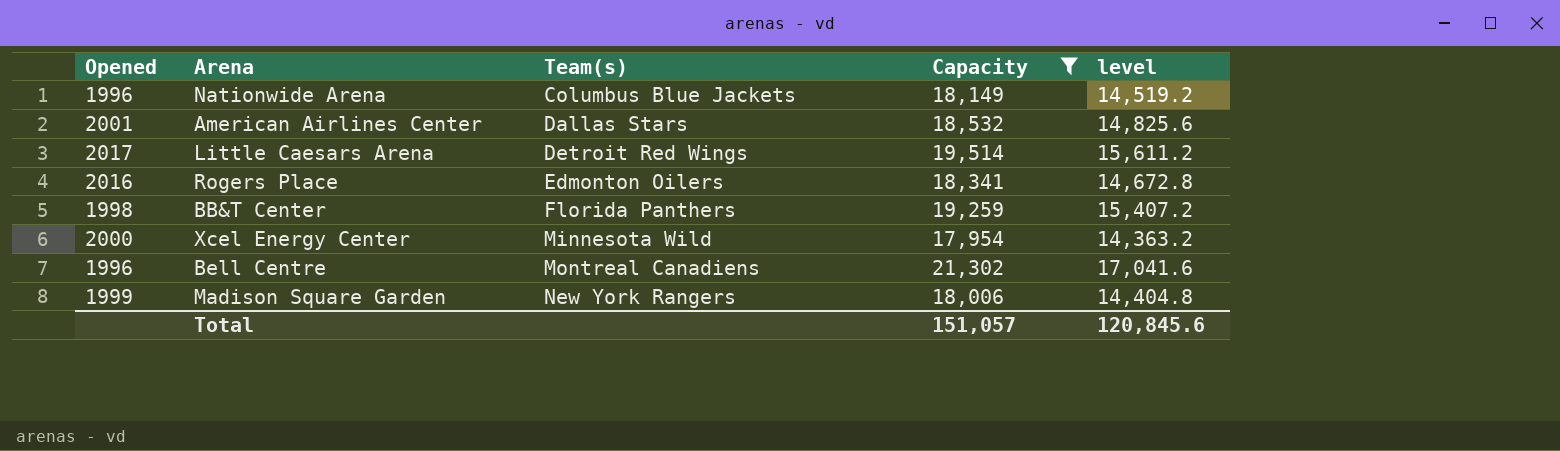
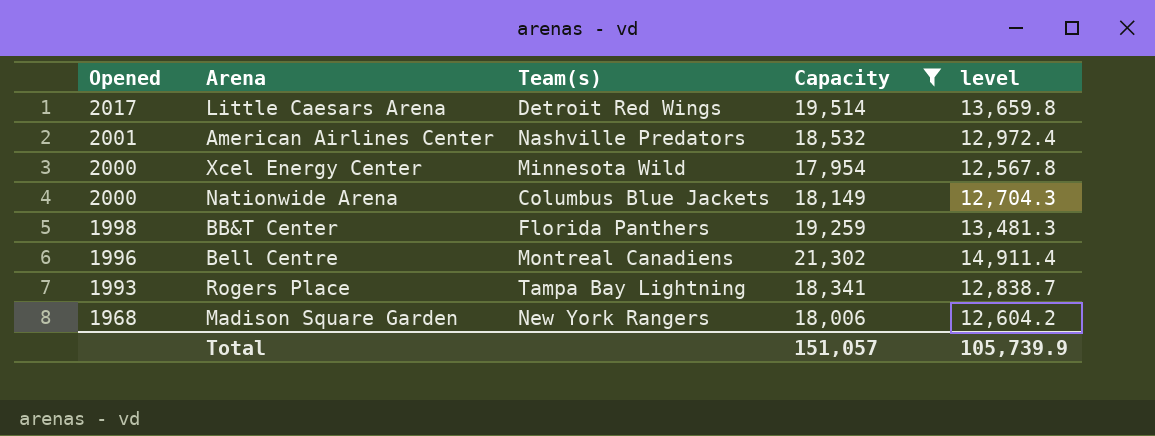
row order: Team(s) ascending -> Opened descending
column level | formula: [Capacity] * 0.8 -> [Capacity] * 0.7
American Airlines Center | Team(s): Dallas Stars -> Nashville Predators
Nationwide Arena | Opened: 1996 -> 2000
Rogers Place | Opened: 2016 -> 1993
Rogers Place | Team(s): Edmonton Oilers -> Tampa Bay Lightning
Madison Square Garden | Opened: 1999 -> 1968
Total | level: 120,845.6 -> 105,739.9

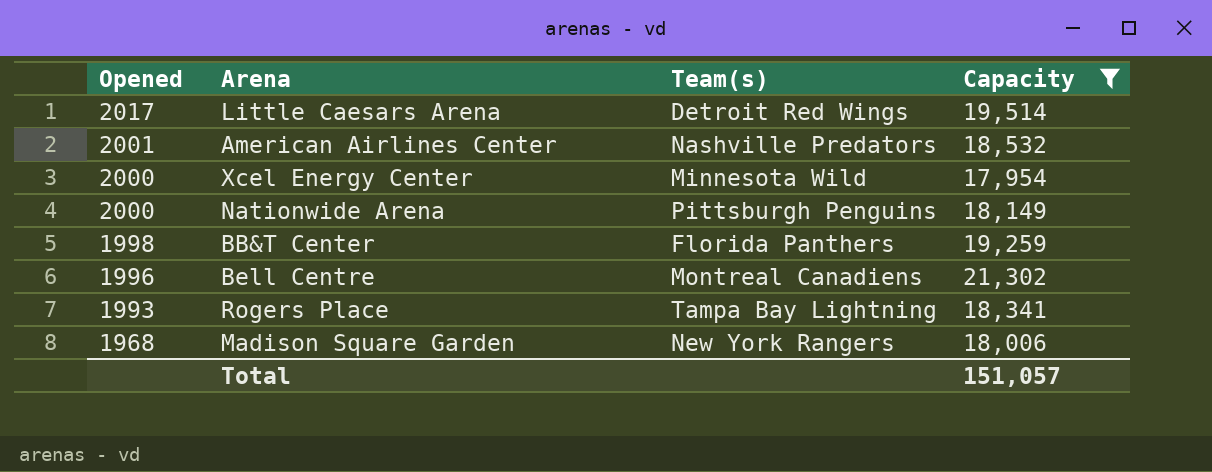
column level | formula: [Capacity] * 0.7 -> none
Nationwide Arena | Team(s): Columbus Blue Jackets -> Pittsburgh Penguins

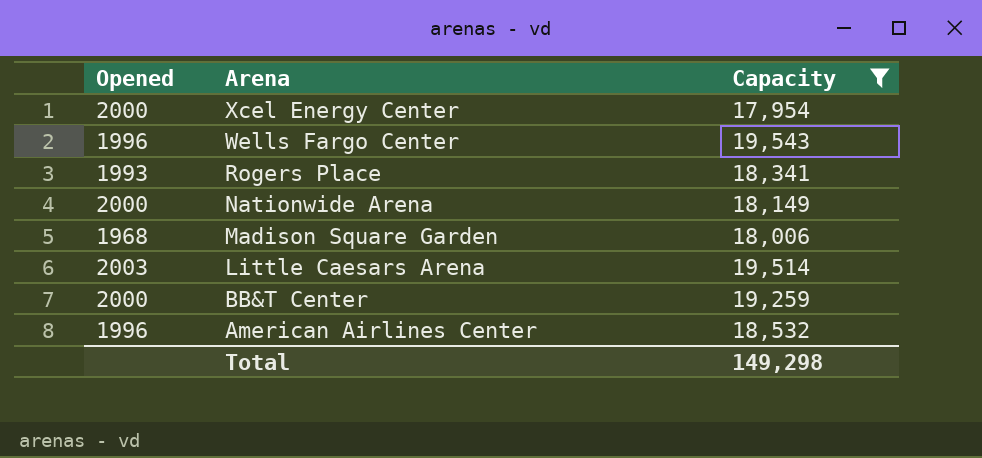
row order: Opened descending -> Arena descending
column Team(s) | position: 3 -> none
row Bell Centre: 1996 | Montreal Canadiens | 21,302 -> none
row Wells Fargo Center: none -> 1996 | 19,543
Little Caesars Arena | Opened: 2017 -> 2003
BB&T Center | Opened: 1998 -> 2000
American Airlines Center | Opened: 2001 -> 1996
Total | Capacity: 151,057 -> 149,298

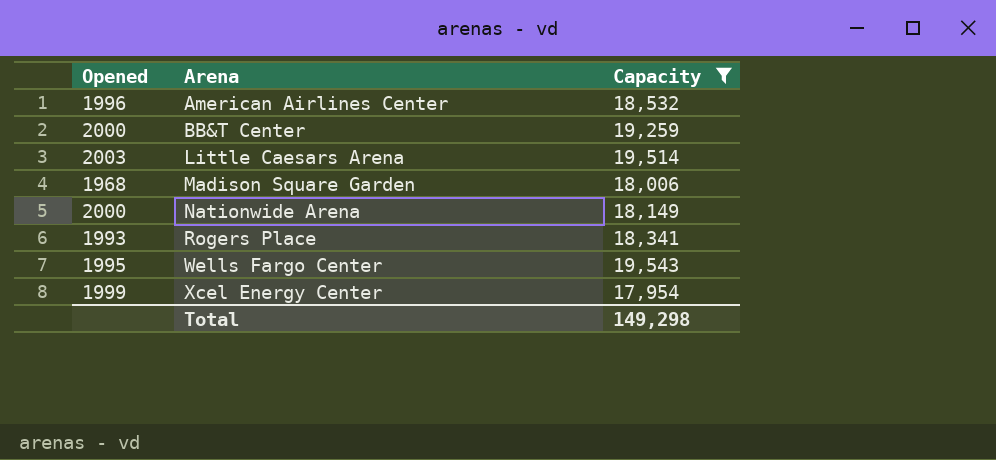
row order: Arena descending -> Arena ascending
Wells Fargo Center | Opened: 1996 -> 1995
Xcel Energy Center | Opened: 2000 -> 1999

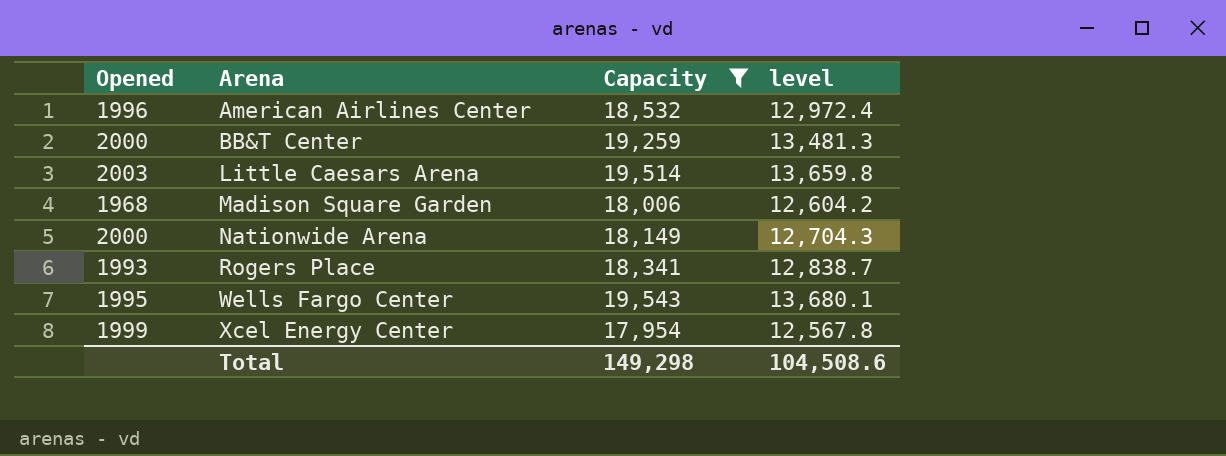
column level | formula: none -> [Capacity] * 0.7

